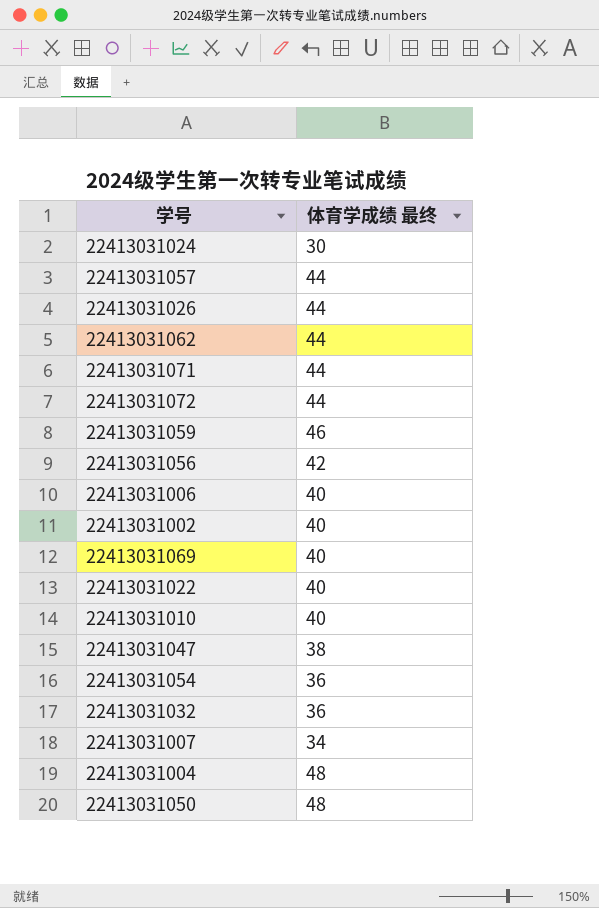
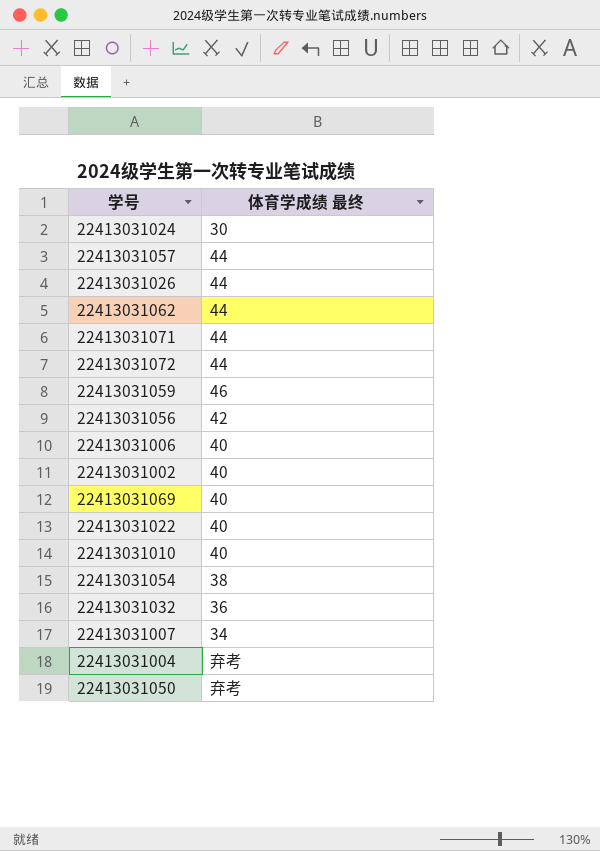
row 22413031047: 38 -> none
22413031054 | 体育学成绩 最终: 36 -> 38
22413031004 | 体育学成绩 最终: 48 -> 弃考
22413031050 | 体育学成绩 最终: 48 -> 弃考

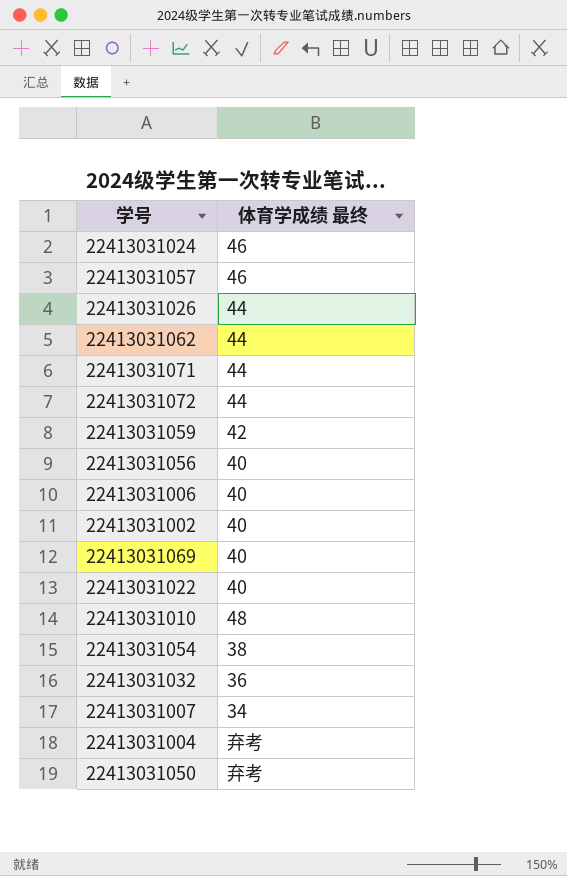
22413031024 | 体育学成绩 最终: 30 -> 46
22413031057 | 体育学成绩 最终: 44 -> 46
22413031059 | 体育学成绩 最终: 46 -> 42
22413031056 | 体育学成绩 最终: 42 -> 40
22413031010 | 体育学成绩 最终: 40 -> 48

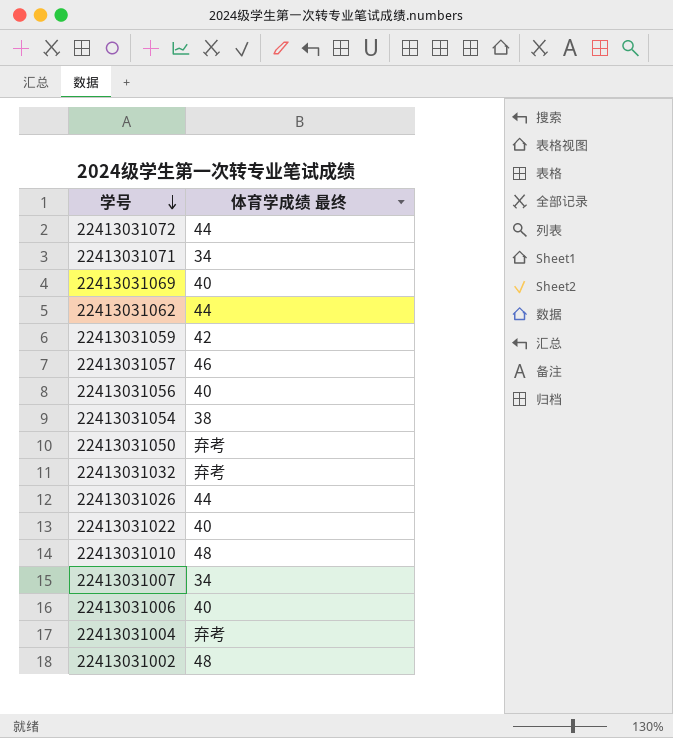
row order: none -> 学号 descending
row 22413031024: 46 -> none
22413031071 | 体育学成绩 最终: 44 -> 34
22413031032 | 体育学成绩 最终: 36 -> 弃考
22413031002 | 体育学成绩 最终: 40 -> 48

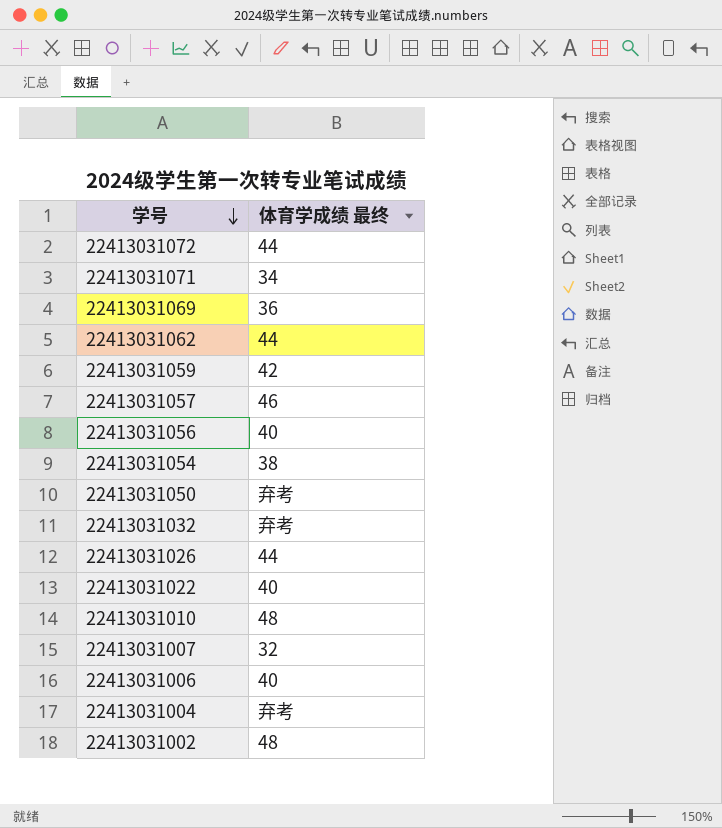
22413031069 | 体育学成绩 最终: 40 -> 36
22413031007 | 体育学成绩 最终: 34 -> 32

